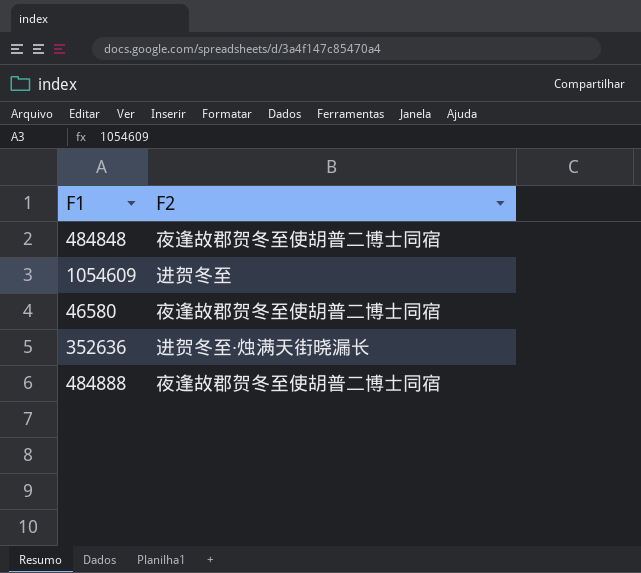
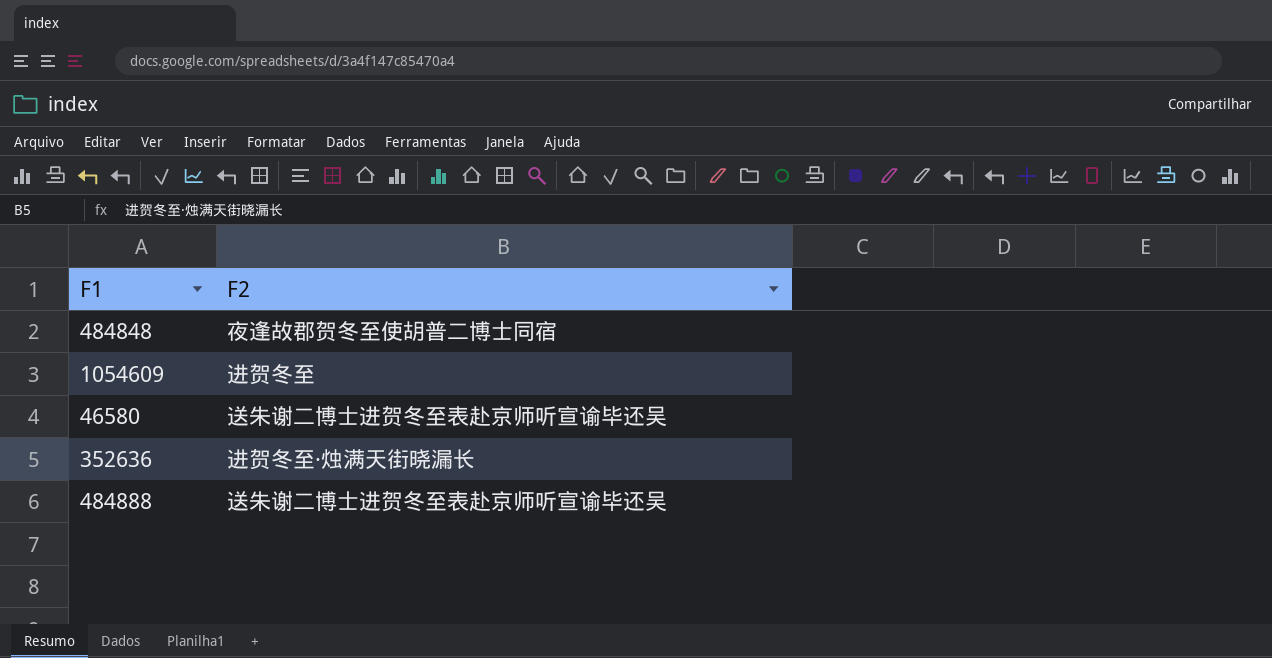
46580 | F2: 夜逢故郡贺冬至使胡普二博士同宿 -> 送朱谢二博士进贺冬至表赴京师听宣谕毕还吴
484888 | F2: 夜逢故郡贺冬至使胡普二博士同宿 -> 送朱谢二博士进贺冬至表赴京师听宣谕毕还吴

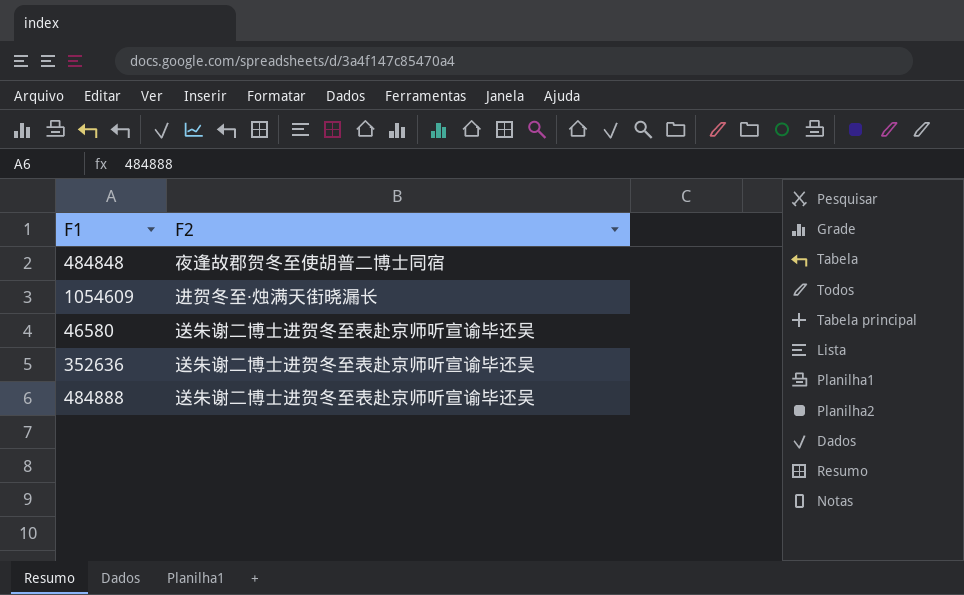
1054609 | F2: 进贺冬至 -> 进贺冬至·烛满天街晓漏长
352636 | F2: 进贺冬至·烛满天街晓漏长 -> 送朱谢二博士进贺冬至表赴京师听宣谕毕还吴

